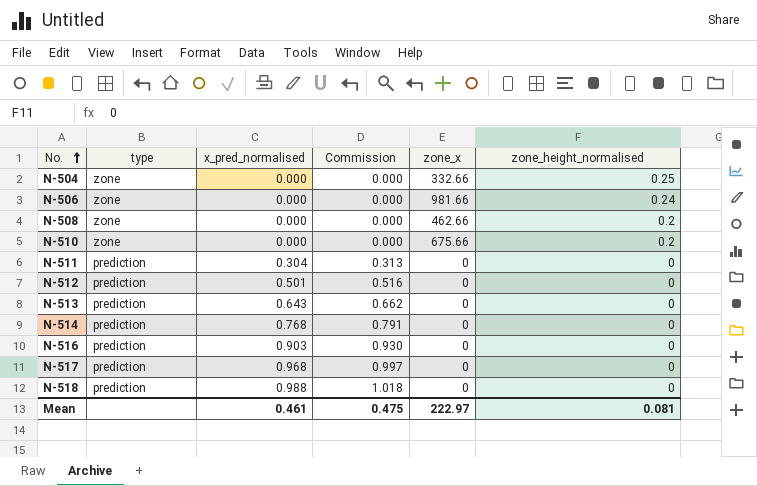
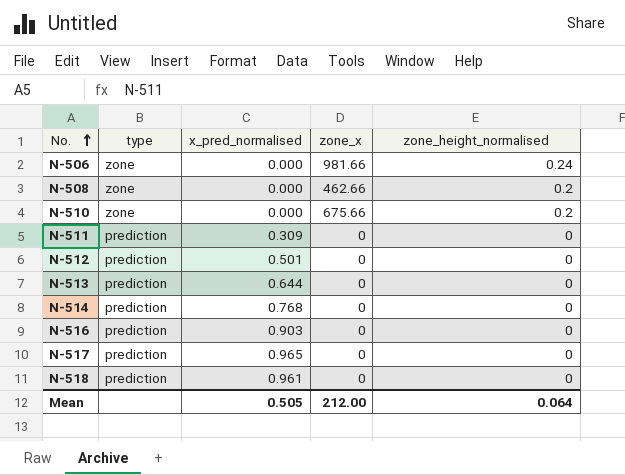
column Commission | formula: [x_pred_normalised] * 1.03 -> none
row N-504: zone | 0.000 | 0.000 | 332.66 | 0.25 -> none
N-511 | x_pred_normalised: 0.304 -> 0.309
N-513 | x_pred_normalised: 0.643 -> 0.644
N-517 | x_pred_normalised: 0.968 -> 0.965
N-518 | x_pred_normalised: 0.988 -> 0.961
Mean | x_pred_normalised: 0.461 -> 0.505
Mean | zone_x: 222.97 -> 212.00
Mean | zone_height_normalised: 0.081 -> 0.064

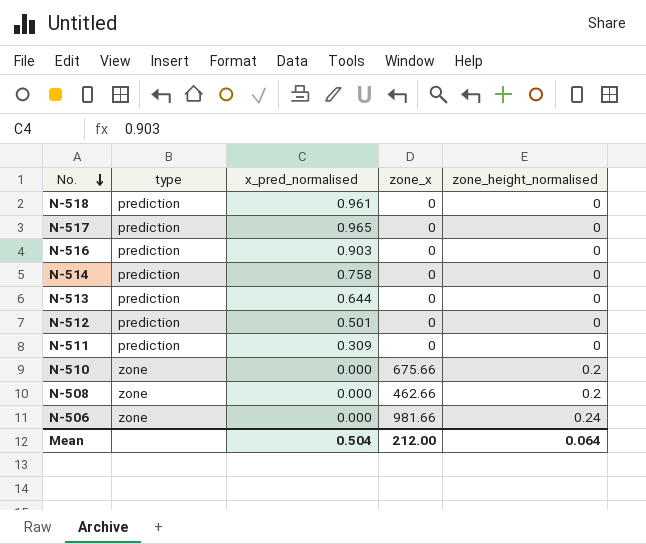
row order: No. ascending -> No. descending
N-514 | x_pred_normalised: 0.768 -> 0.758
Mean | x_pred_normalised: 0.505 -> 0.504

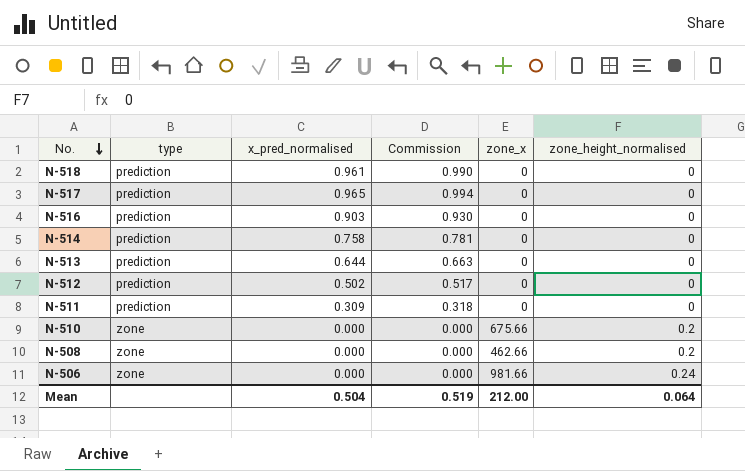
column Commission | formula: none -> [x_pred_normalised] * 1.03
N-512 | x_pred_normalised: 0.501 -> 0.502

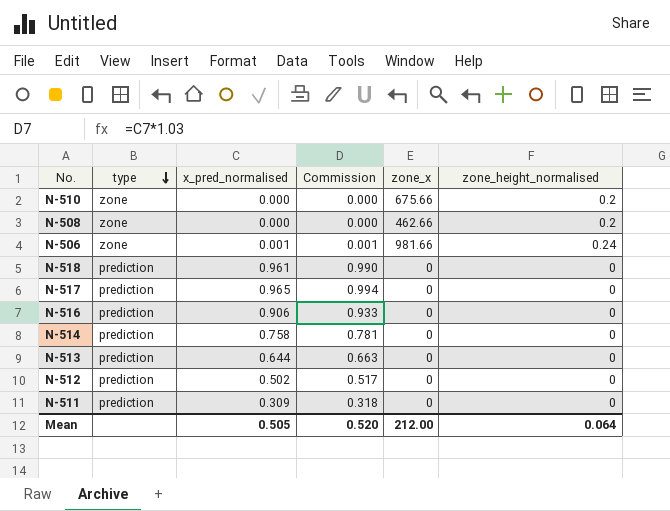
row order: No. descending -> type descending
N-506 | x_pred_normalised: 0.000 -> 0.001
N-506 | Commission: 0.000 -> 0.001
N-516 | x_pred_normalised: 0.903 -> 0.906
N-516 | Commission: 0.930 -> 0.933
Mean | x_pred_normalised: 0.504 -> 0.505
Mean | Commission: 0.519 -> 0.520

